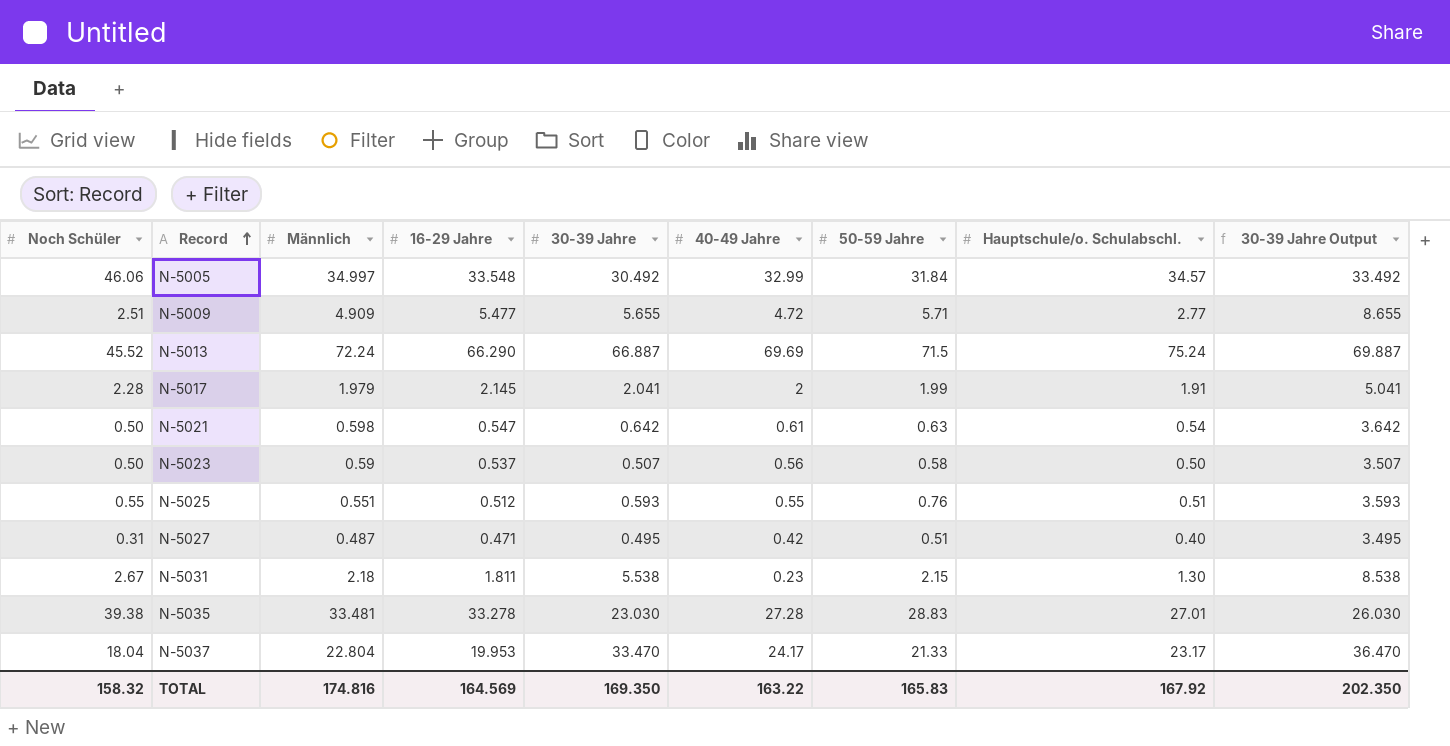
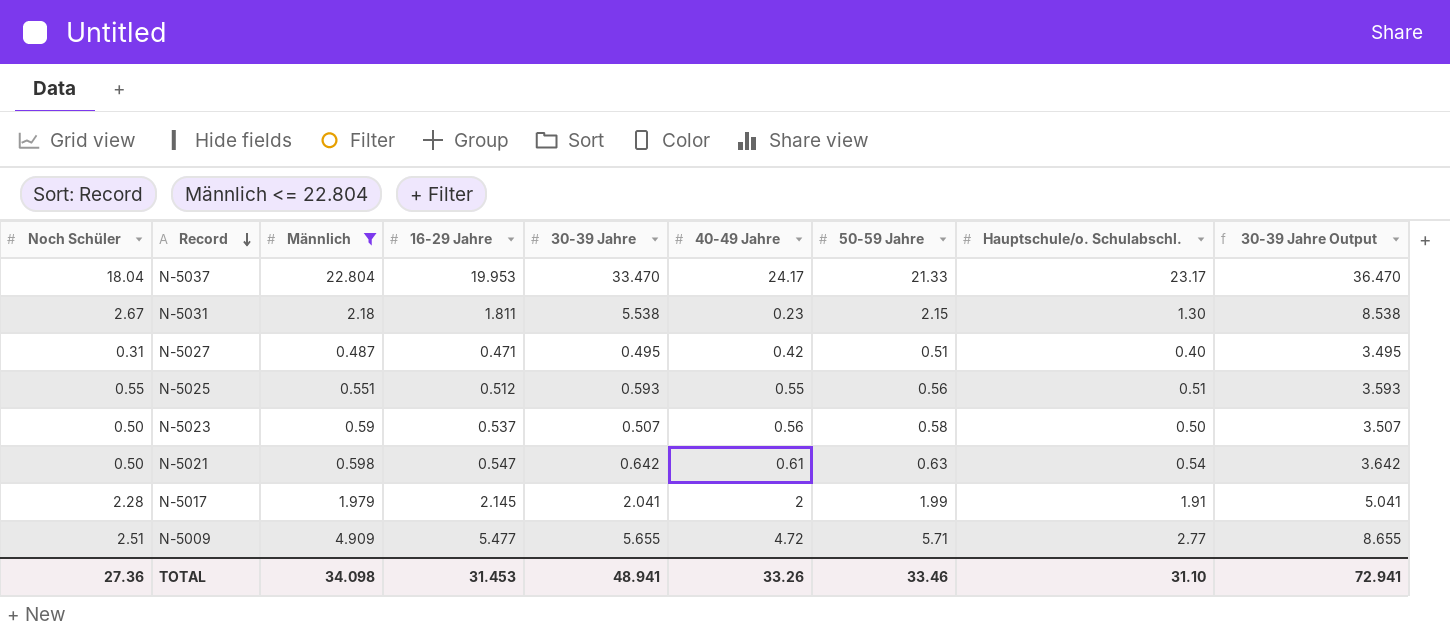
filter: none -> Männlich <= 22.804
row order: Record ascending -> Record descending
N-5025 | 50-59 Jahre: 0.76 -> 0.56
TOTAL | Noch Schüler: 158.32 -> 27.36
TOTAL | Männlich: 174.816 -> 34.098
TOTAL | 16-29 Jahre: 164.569 -> 31.453
TOTAL | 30-39 Jahre: 169.350 -> 48.941
TOTAL | 40-49 Jahre: 163.22 -> 33.26
TOTAL | 50-59 Jahre: 165.83 -> 33.46
TOTAL | Hauptschule/o. Schulabschl.: 167.92 -> 31.10
TOTAL | 30-39 Jahre Output: 202.350 -> 72.941

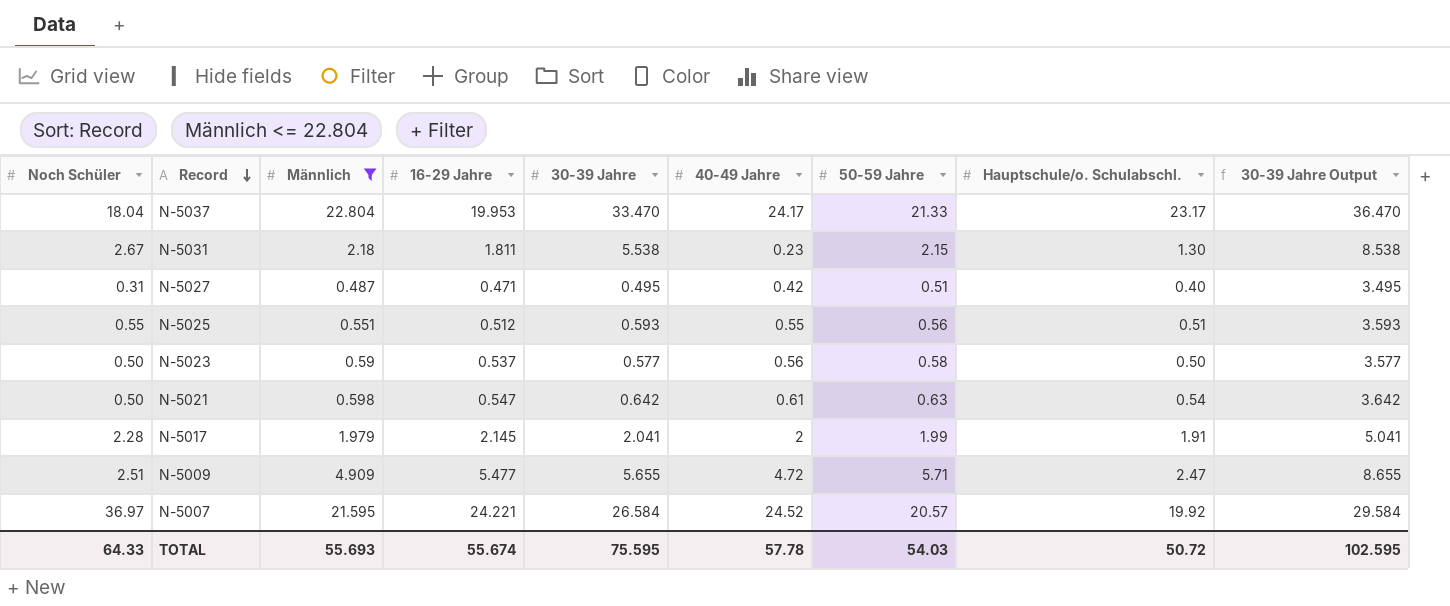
N-5023 | 30-39 Jahre: 0.507 -> 0.577
N-5023 | 30-39 Jahre Output: 3.507 -> 3.577
N-5009 | Hauptschule/o. Schulabschl.: 2.77 -> 2.47
row N-5007: none -> 36.97 | 21.595 | 24.221 | 26.584 | 24.52 | 20.57 | 19.92 | 29.584
TOTAL | Noch Schüler: 27.36 -> 64.33
TOTAL | Männlich: 34.098 -> 55.693
TOTAL | 16-29 Jahre: 31.453 -> 55.674
TOTAL | 30-39 Jahre: 48.941 -> 75.595
TOTAL | 40-49 Jahre: 33.26 -> 57.78
TOTAL | 50-59 Jahre: 33.46 -> 54.03
TOTAL | Hauptschule/o. Schulabschl.: 31.10 -> 50.72
TOTAL | 30-39 Jahre Output: 72.941 -> 102.595

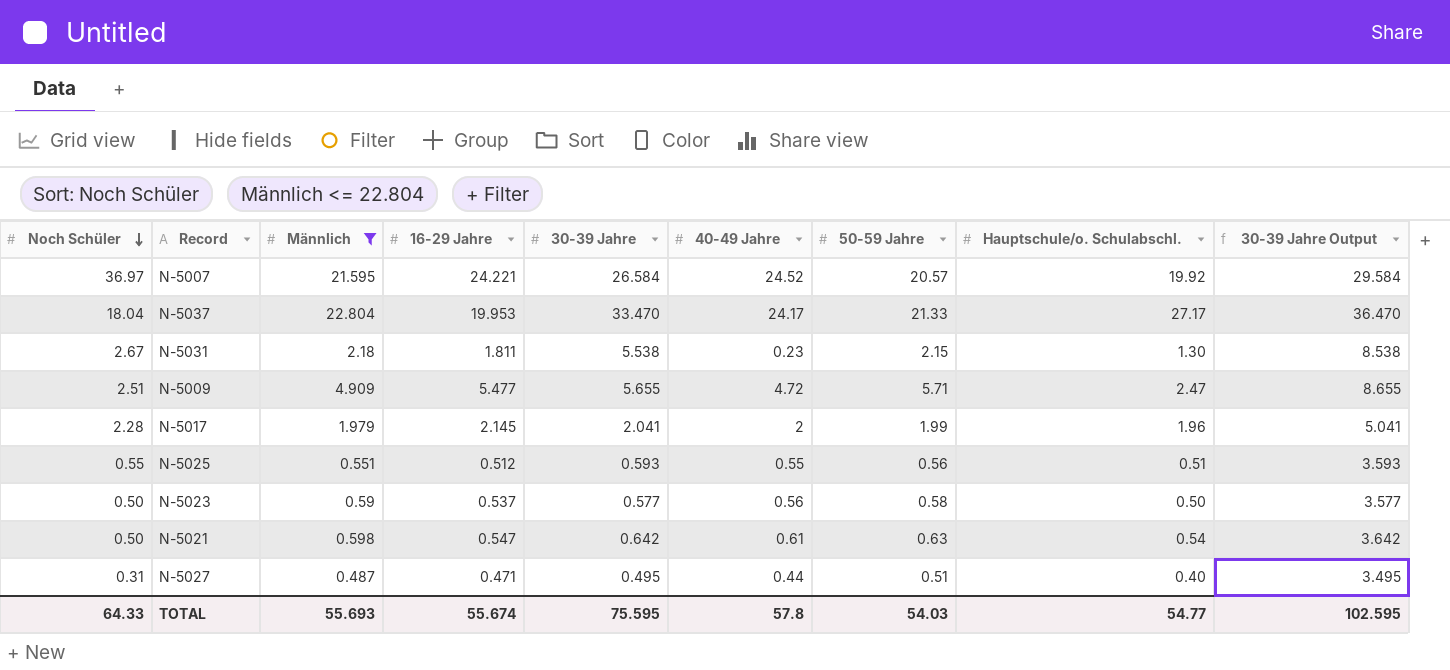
row order: Record descending -> Noch Schüler descending
N-5037 | Hauptschule/o. Schulabschl.: 23.17 -> 27.17
N-5017 | Hauptschule/o. Schulabschl.: 1.91 -> 1.96
N-5027 | 40-49 Jahre: 0.42 -> 0.44
TOTAL | 40-49 Jahre: 57.78 -> 57.8
TOTAL | Hauptschule/o. Schulabschl.: 50.72 -> 54.77

